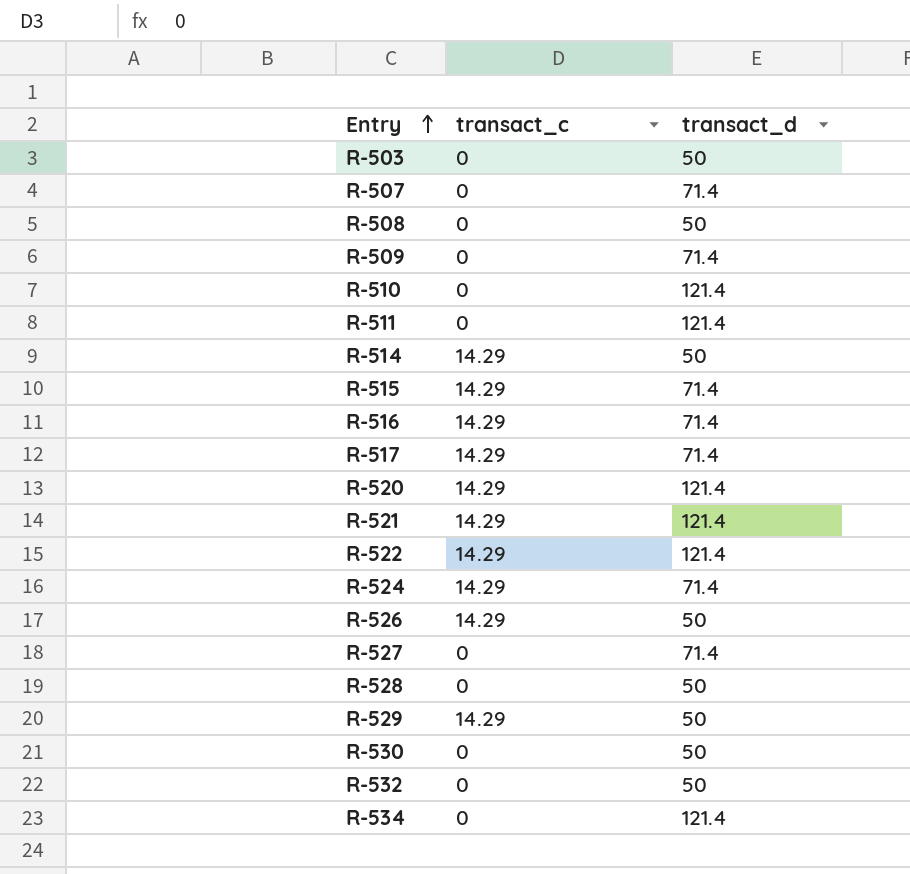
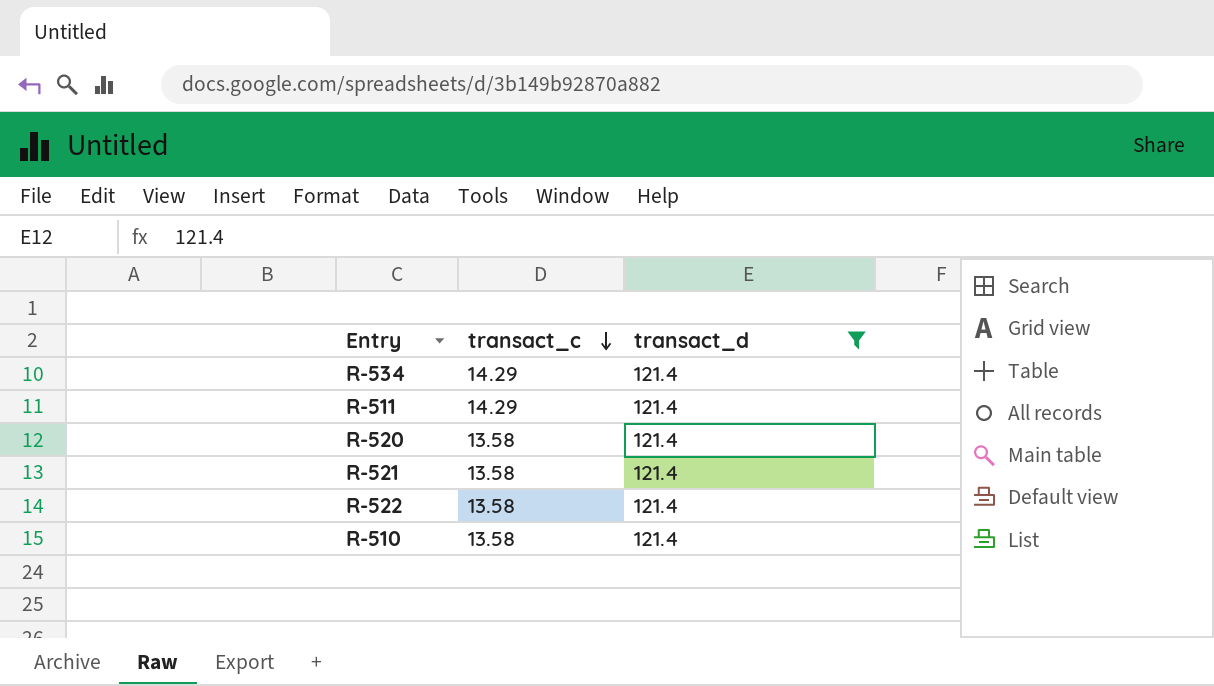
filter: none -> transact_d = 121.4
row order: Entry ascending -> transact_c descending
R-534 | transact_c: 0 -> 14.29
R-511 | transact_c: 0 -> 14.29
R-520 | transact_c: 14.29 -> 13.58
R-521 | transact_c: 14.29 -> 13.58
R-522 | transact_c: 14.29 -> 13.58
R-510 | transact_c: 0 -> 13.58

